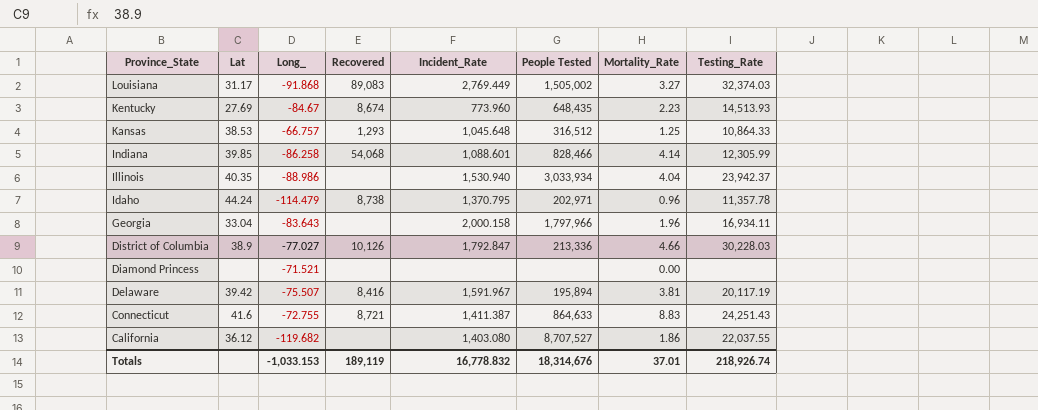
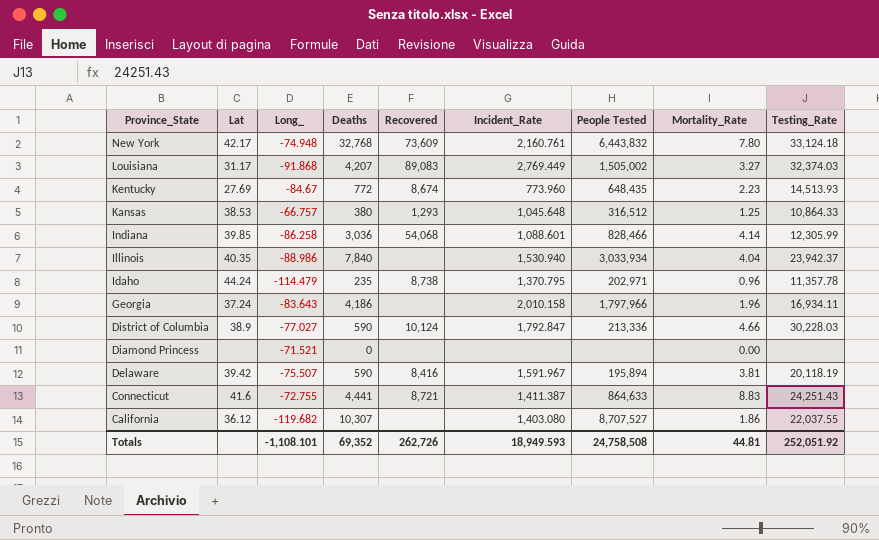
column Deaths | position: none -> 4
row New York: none -> 42.17 | -74.948 | 32,768 | 73,609 | 2,160.761 | 6,443,832 | 7.80 | 33,124.18
Georgia | Lat: 33.04 -> 37.24
Georgia | Incident_Rate: 2,000.158 -> 2,010.158
District of Columbia | Recovered: 10,126 -> 10,124
Delaware | Testing_Rate: 20,117.19 -> 20,118.19
Totals | Long_: -1,033.153 -> -1,108.101
Totals | Recovered: 189,119 -> 262,726
Totals | Incident_Rate: 16,778.832 -> 18,949.593
Totals | People Tested: 18,314,676 -> 24,758,508
Totals | Mortality_Rate: 37.01 -> 44.81
Totals | Testing_Rate: 218,926.74 -> 252,051.92

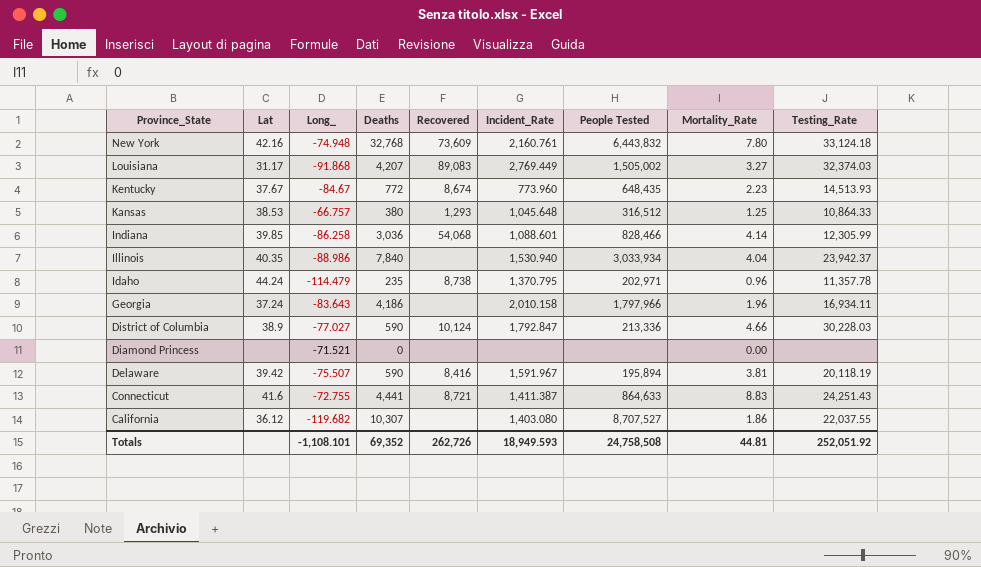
New York | Lat: 42.17 -> 42.16
Kentucky | Lat: 27.69 -> 37.67

